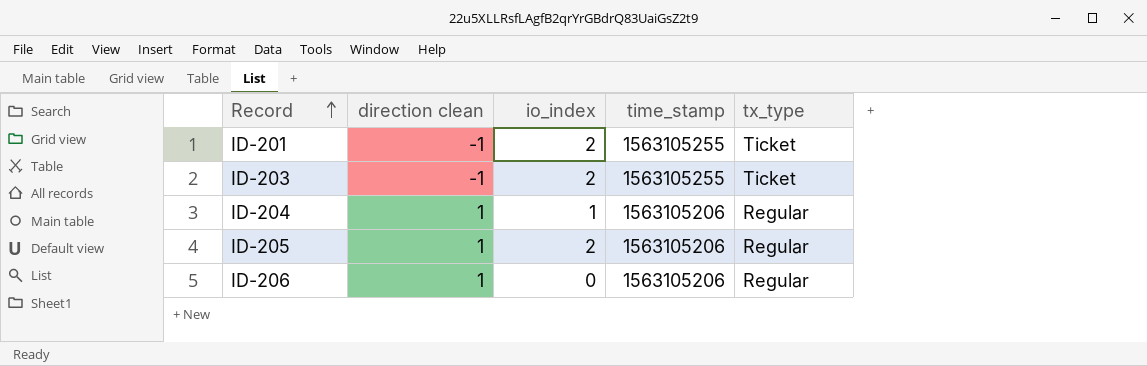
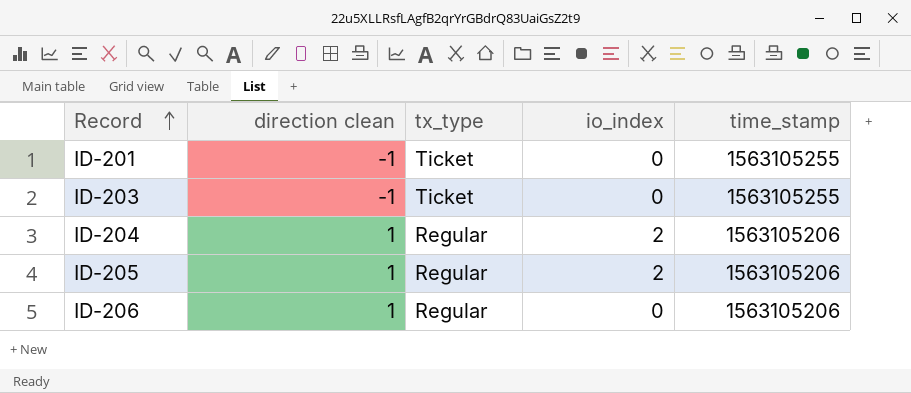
column tx_type | position: 5 -> 3
ID-201 | io_index: 2 -> 0
ID-203 | io_index: 2 -> 0
ID-204 | io_index: 1 -> 2

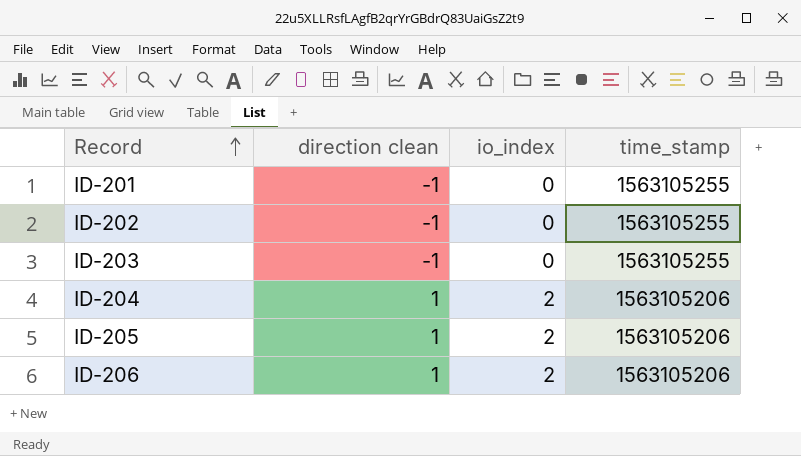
column tx_type | position: 3 -> none
row ID-202: none -> -1 | 0 | 1563105255
ID-206 | io_index: 0 -> 2

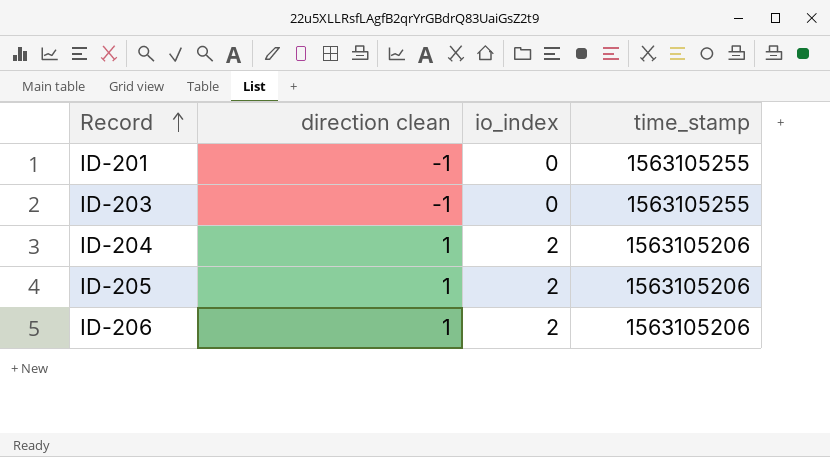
row ID-202: -1 | 0 | 1563105255 -> none

